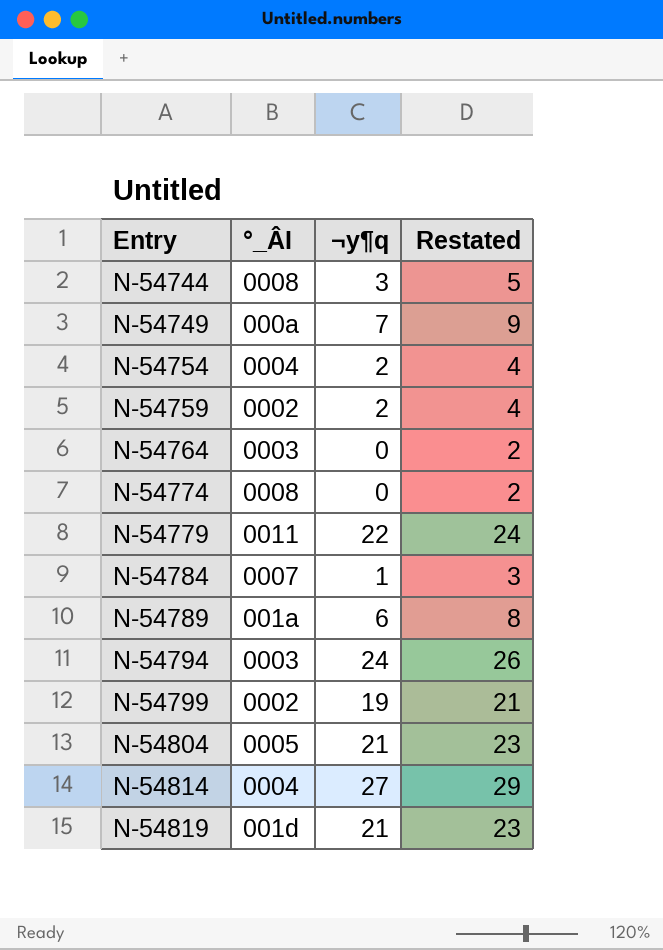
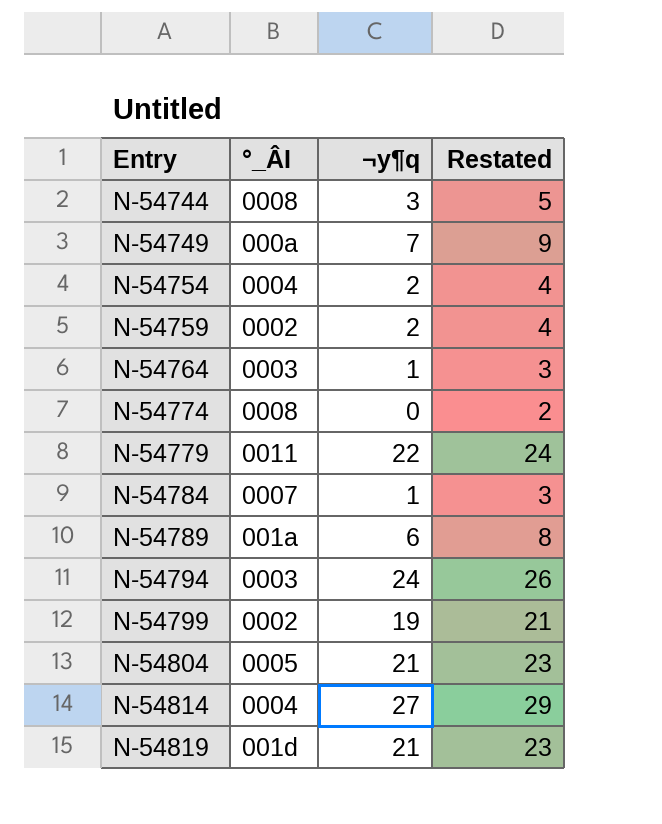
N-54764 | ¬y¶q: 0 -> 1
N-54764 | Restated: 2 -> 3

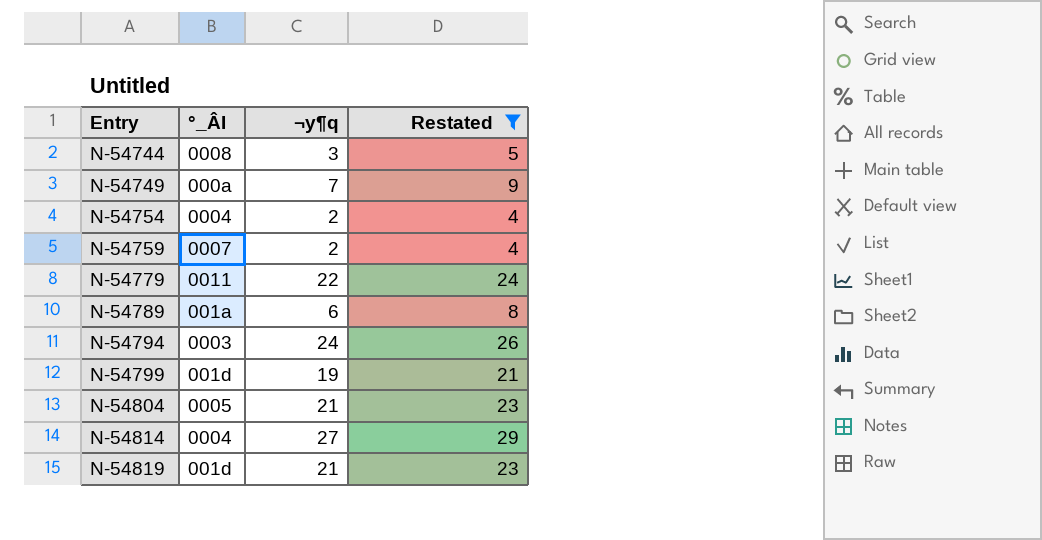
filter: none -> Restated >= 4
N-54759 | °_ÂI: 0002 -> 0007
N-54799 | °_ÂI: 0002 -> 001d

